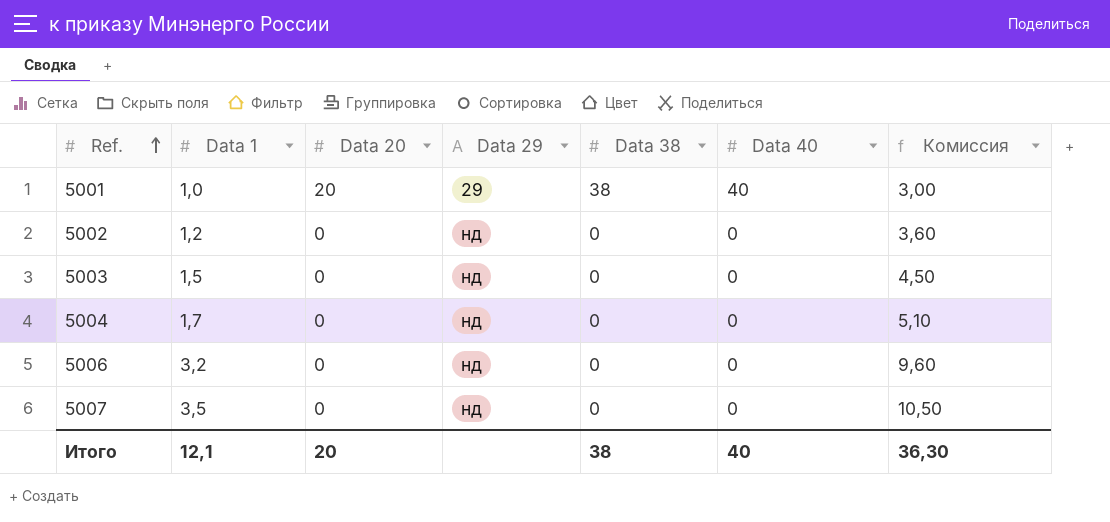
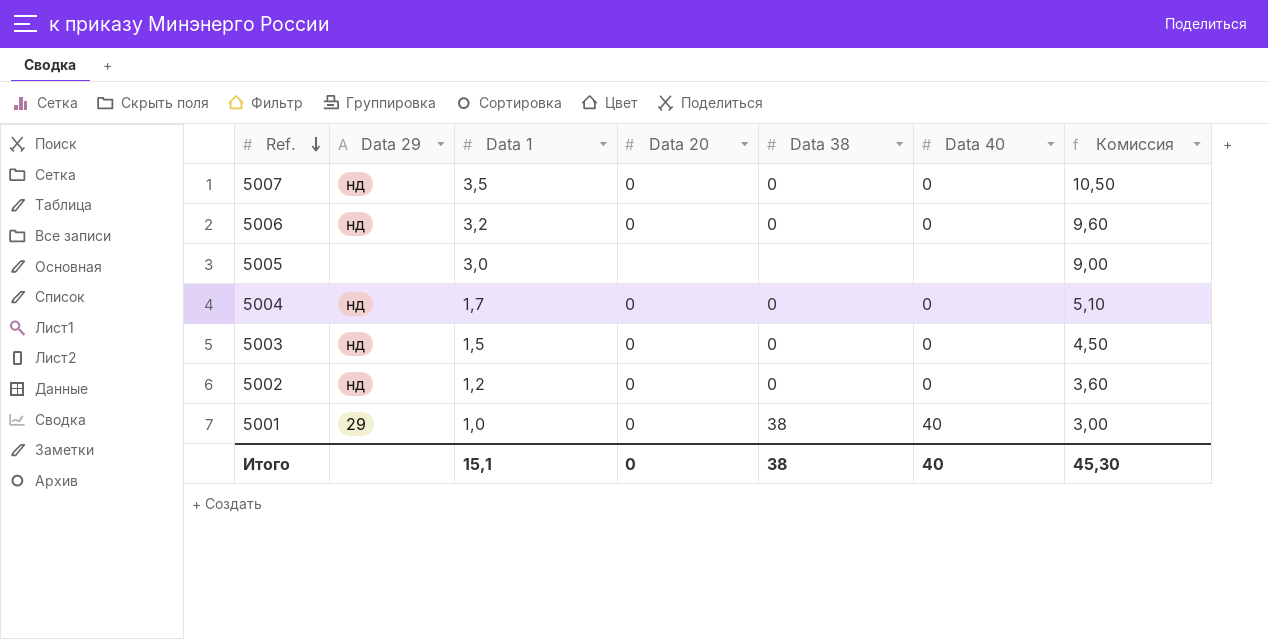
row order: Ref. ascending -> Ref. descending
column Data 29 | position: 4 -> 2
row 5005: none -> none | 3,0 | none | none | none | 9,00
5001 | Data 20: 20 -> 0
Итого | Data 1: 12,1 -> 15,1
Итого | Data 20: 20 -> 0
Итого | Комиссия: 36,30 -> 45,30

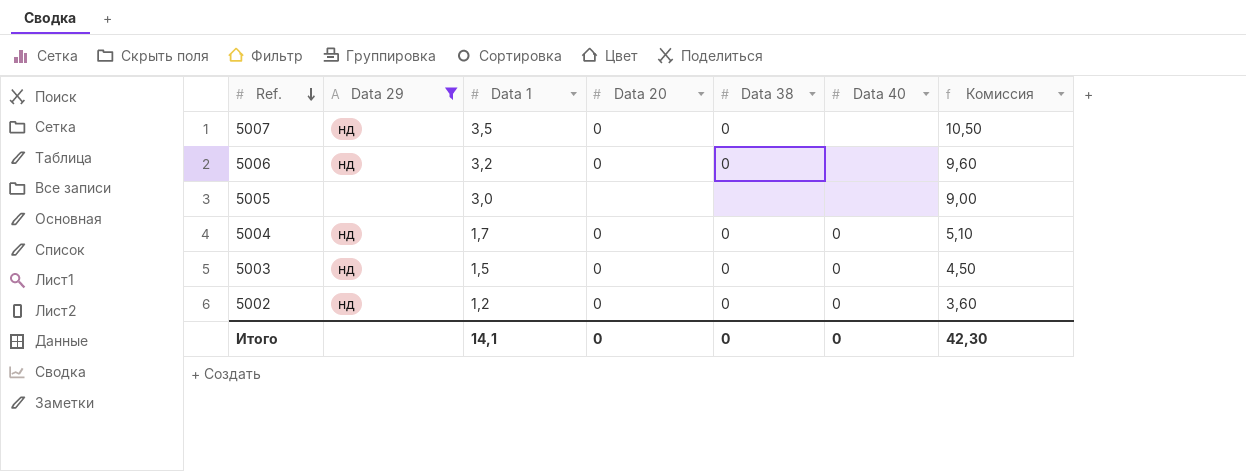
filter: none -> Data 29 != 29
5007 | Data 40: 0 -> none
5006 | Data 40: 0 -> none
Итого | Data 1: 15,1 -> 14,1
Итого | Data 38: 38 -> 0
Итого | Data 40: 40 -> 0
Итого | Комиссия: 45,30 -> 42,30

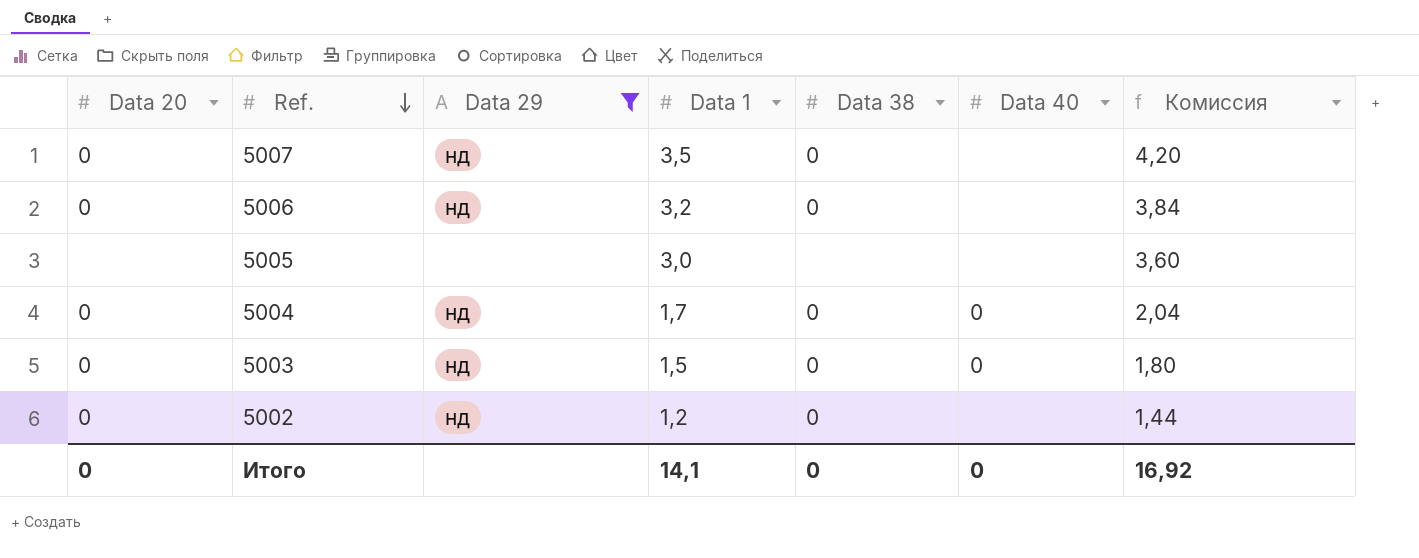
column Data 20 | position: 4 -> 1
column Комиссия | formula: [Data 1] * 3 -> [Data 1] * 1,2
5002 | Data 40: 0 -> none
Итого | Комиссия: 42,30 -> 16,92

